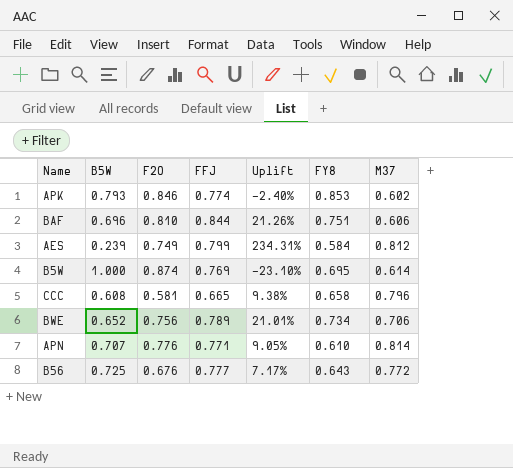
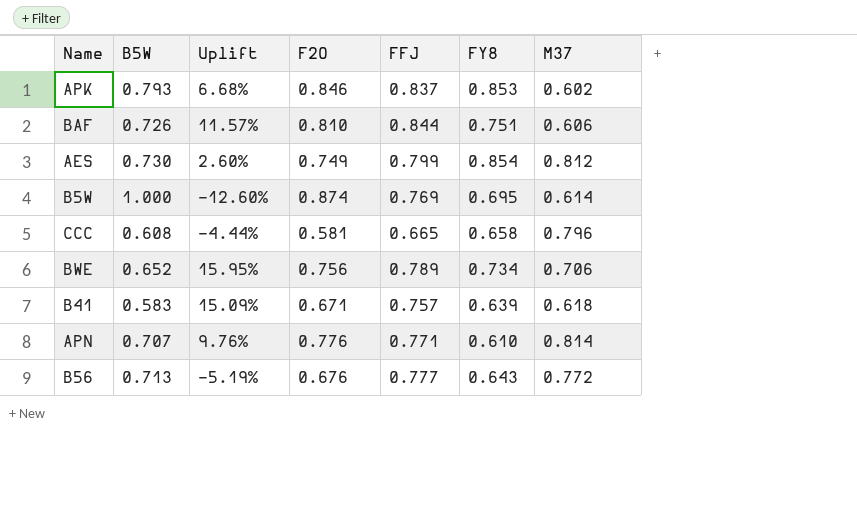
column Uplift | formula: ([FFJ] - [B5W]) / [B5W] -> ([F2O] - [B5W]) / [B5W]
column Uplift | position: 5 -> 3
APK | FFJ: 0.774 -> 0.837
BAF | B5W: 0.696 -> 0.726
AES | B5W: 0.239 -> 0.730
AES | FY8: 0.584 -> 0.854
row B41: none -> 0.583 | 15.09% | 0.671 | 0.757 | 0.639 | 0.618
B56 | B5W: 0.725 -> 0.713

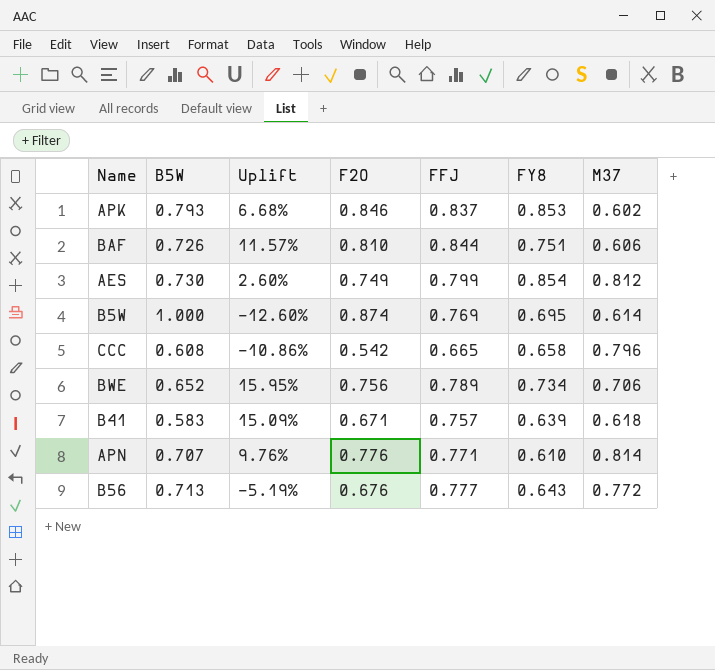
CCC | Uplift: -4.44% -> -10.86%
CCC | F2O: 0.581 -> 0.542

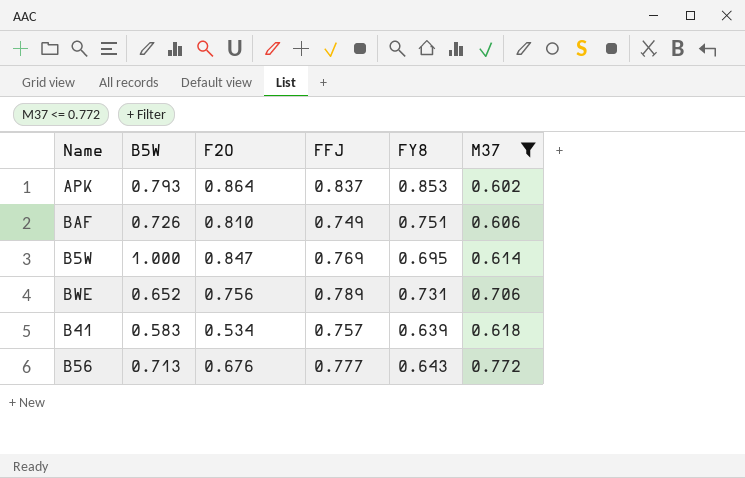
filter: none -> M37 <= 0.772
column Uplift | formula: ([F2O] - [B5W]) / [B5W] -> none
APK | F2O: 0.846 -> 0.864
BAF | FFJ: 0.844 -> 0.749
B5W | F2O: 0.874 -> 0.847
BWE | FY8: 0.734 -> 0.731
B41 | F2O: 0.671 -> 0.534

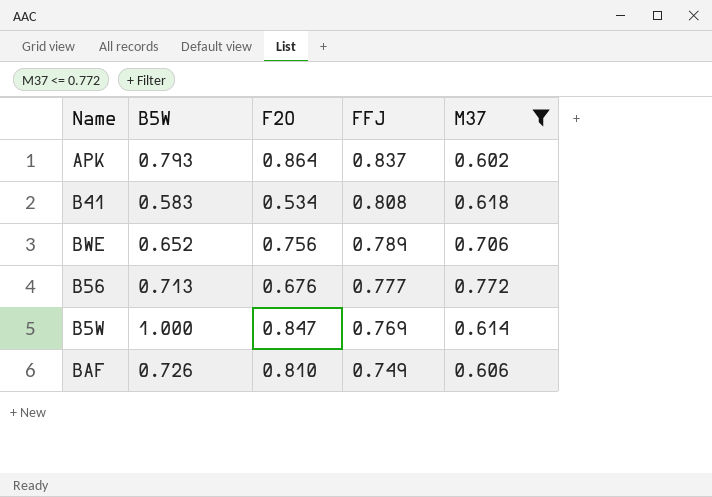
row order: none -> FFJ descending
column FY8 | position: 5 -> none
B41 | FFJ: 0.757 -> 0.808

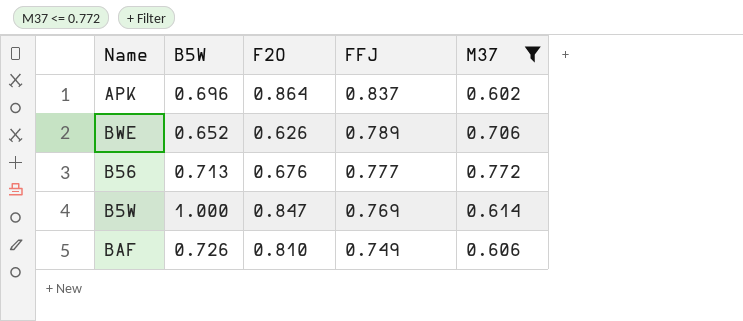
row B41: 0.583 | 0.534 | 0.808 | 0.618 -> none
APK | B5W: 0.793 -> 0.696
BWE | F2O: 0.756 -> 0.626

